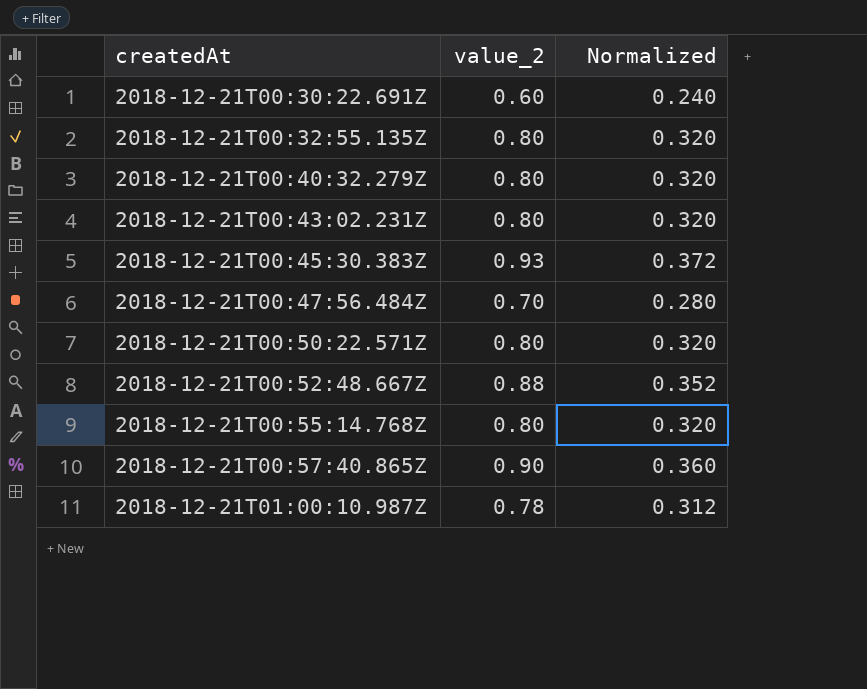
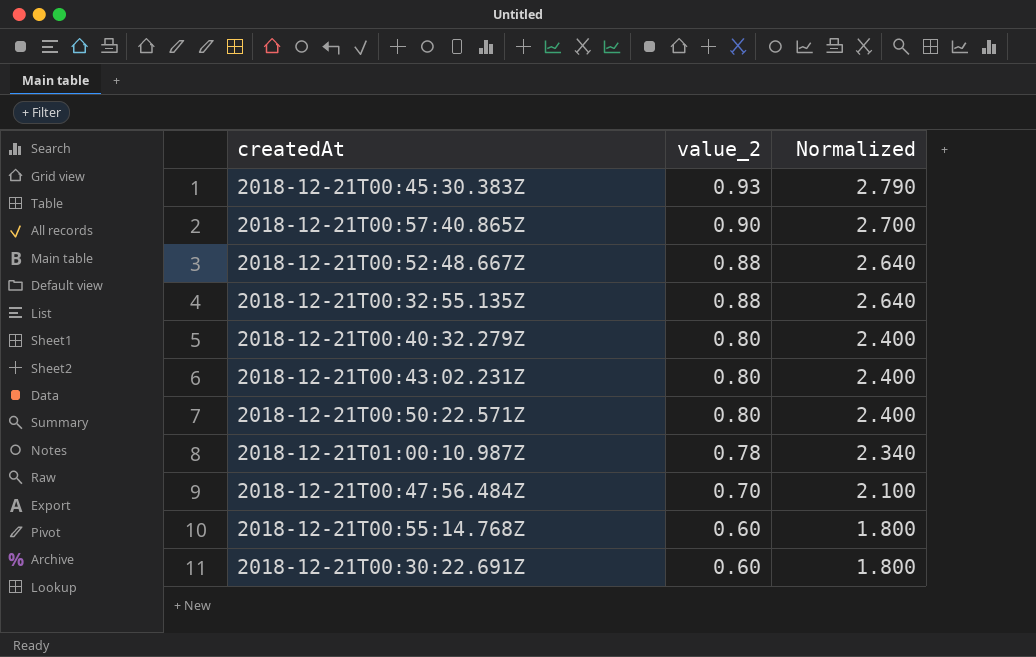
row order: createdAt ascending -> value_2 descending
column Normalized | formula: [value_2] * 0.4 -> [value_2] * 3
2018-12-21T00:32:55.135Z | value_2: 0.80 -> 0.88
2018-12-21T00:55:14.768Z | value_2: 0.80 -> 0.60

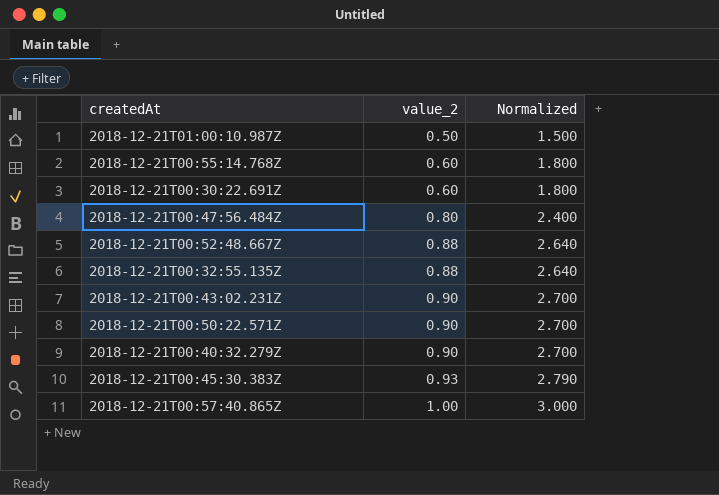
row order: value_2 descending -> value_2 ascending
2018-12-21T01:00:10.987Z | value_2: 0.78 -> 0.50
2018-12-21T01:00:10.987Z | Normalized: 2.340 -> 1.500
2018-12-21T00:47:56.484Z | value_2: 0.70 -> 0.80
2018-12-21T00:47:56.484Z | Normalized: 2.100 -> 2.400
2018-12-21T00:43:02.231Z | value_2: 0.80 -> 0.90
2018-12-21T00:43:02.231Z | Normalized: 2.400 -> 2.700
2018-12-21T00:50:22.571Z | value_2: 0.80 -> 0.90
2018-12-21T00:50:22.571Z | Normalized: 2.400 -> 2.700
2018-12-21T00:40:32.279Z | value_2: 0.80 -> 0.90
2018-12-21T00:40:32.279Z | Normalized: 2.400 -> 2.700
2018-12-21T00:57:40.865Z | value_2: 0.90 -> 1.00
2018-12-21T00:57:40.865Z | Normalized: 2.700 -> 3.000

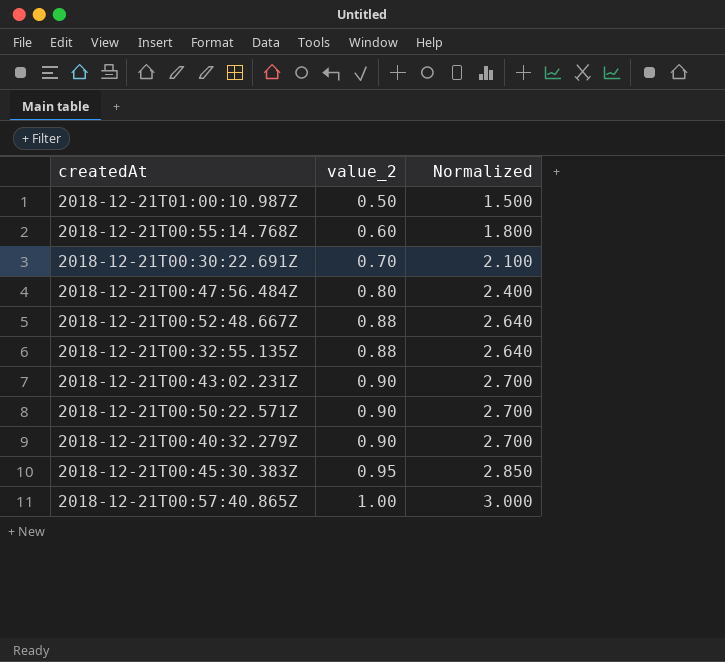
2018-12-21T00:30:22.691Z | value_2: 0.60 -> 0.70
2018-12-21T00:30:22.691Z | Normalized: 1.800 -> 2.100
2018-12-21T00:45:30.383Z | value_2: 0.93 -> 0.95
2018-12-21T00:45:30.383Z | Normalized: 2.790 -> 2.850

